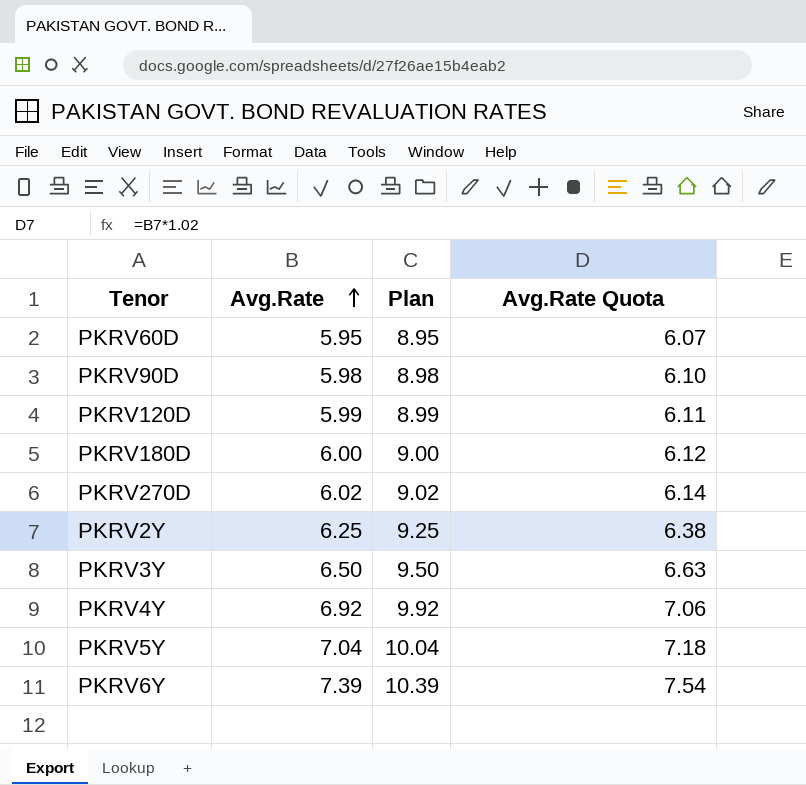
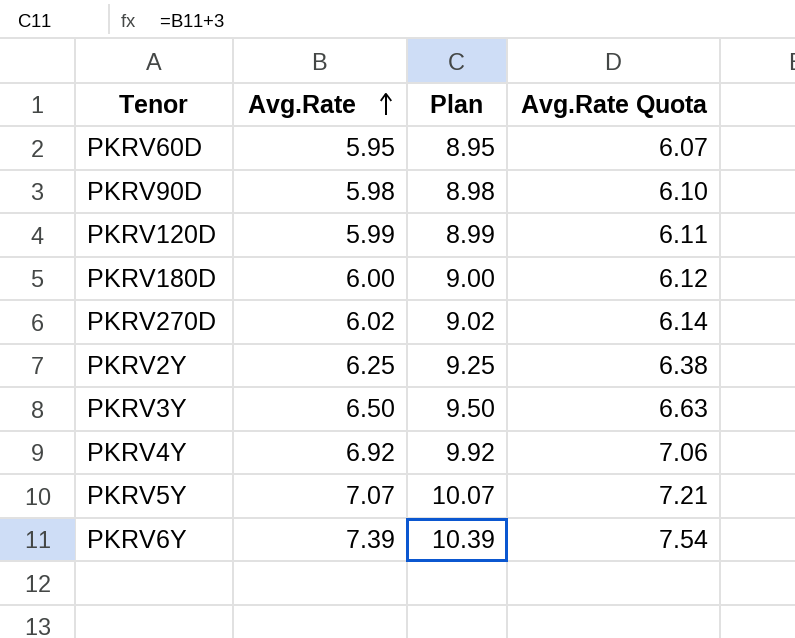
PKRV5Y | Avg.Rate: 7.04 -> 7.07
PKRV5Y | Plan: 10.04 -> 10.07
PKRV5Y | Avg.Rate Quota: 7.18 -> 7.21

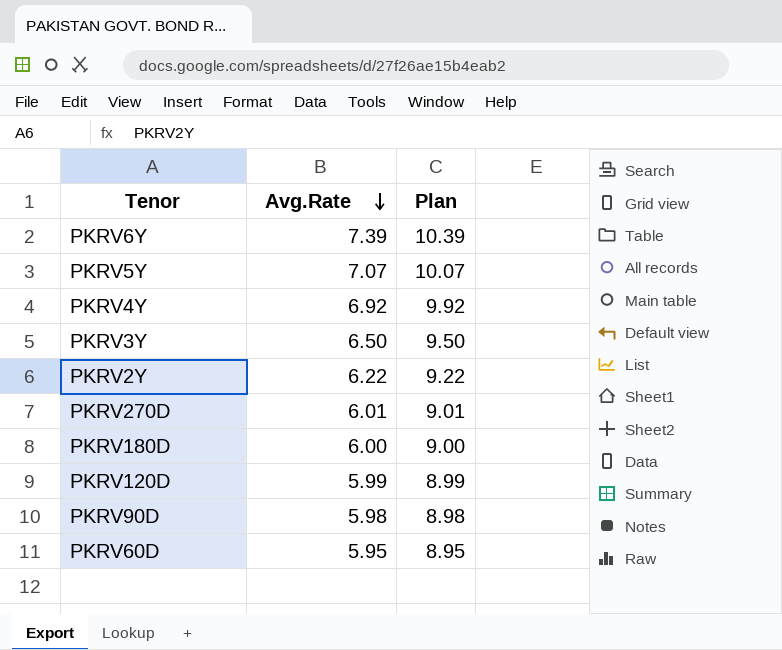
row order: Avg.Rate ascending -> Avg.Rate descending
column Avg.Rate Quota | formula: [Avg.Rate] * 1.02 -> none
PKRV2Y | Avg.Rate: 6.25 -> 6.22
PKRV2Y | Plan: 9.25 -> 9.22
PKRV270D | Avg.Rate: 6.02 -> 6.01
PKRV270D | Plan: 9.02 -> 9.01

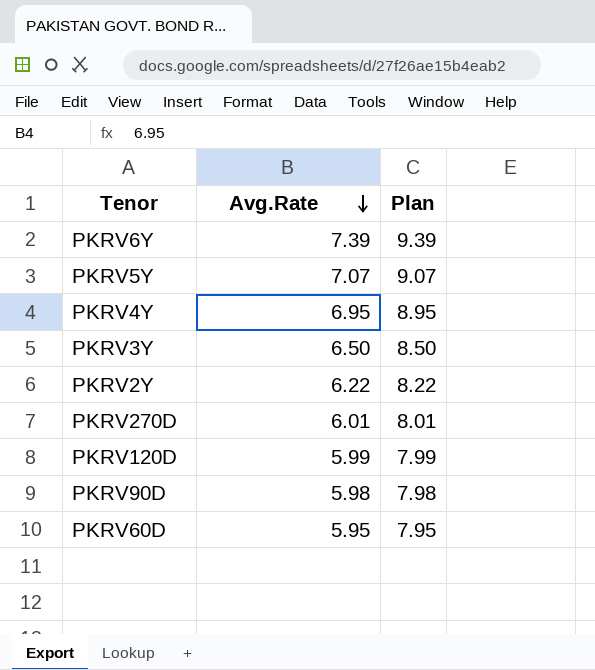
column Plan | formula: [Avg.Rate] + 3 -> [Avg.Rate] + 2
row PKRV180D: 6.00 | 9.00 -> none
PKRV4Y | Avg.Rate: 6.92 -> 6.95

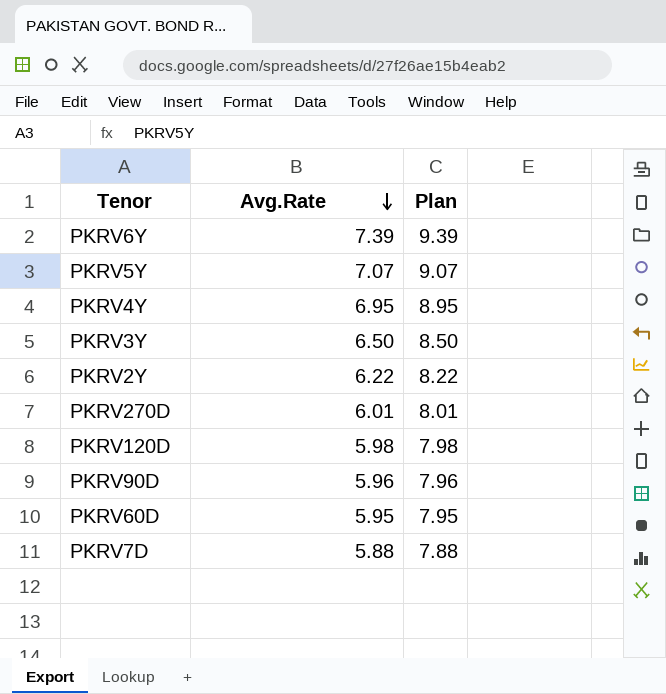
PKRV120D | Avg.Rate: 5.99 -> 5.98
PKRV120D | Plan: 7.99 -> 7.98
PKRV90D | Avg.Rate: 5.98 -> 5.96
PKRV90D | Plan: 7.98 -> 7.96
row PKRV7D: none -> 5.88 | 7.88

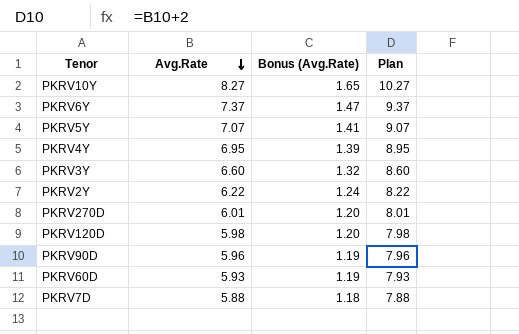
column Bonus (Avg.Rate) | formula: none -> [Avg.Rate] * 0.2
row PKRV10Y: none -> 8.27 | 1.65 | 10.27
PKRV6Y | Avg.Rate: 7.39 -> 7.37
PKRV6Y | Plan: 9.39 -> 9.37
PKRV3Y | Avg.Rate: 6.50 -> 6.60
PKRV3Y | Plan: 8.50 -> 8.60
PKRV60D | Avg.Rate: 5.95 -> 5.93
PKRV60D | Plan: 7.95 -> 7.93

